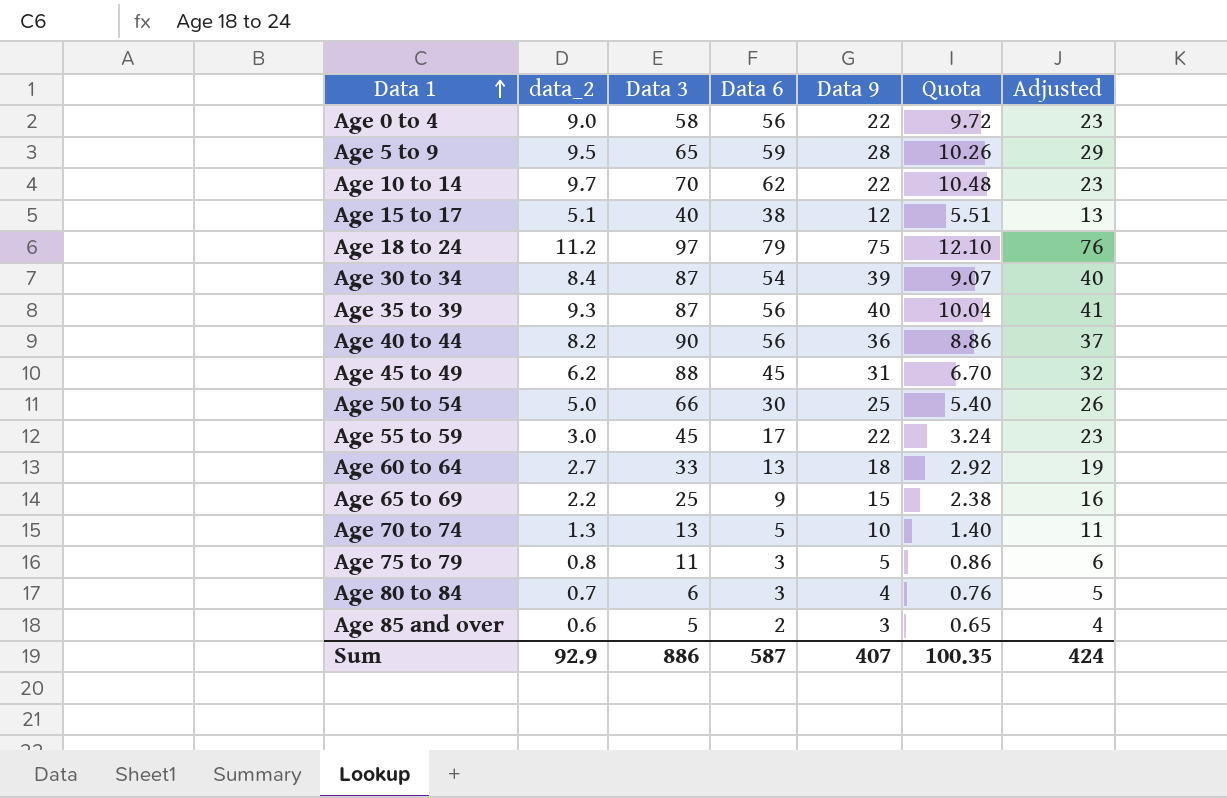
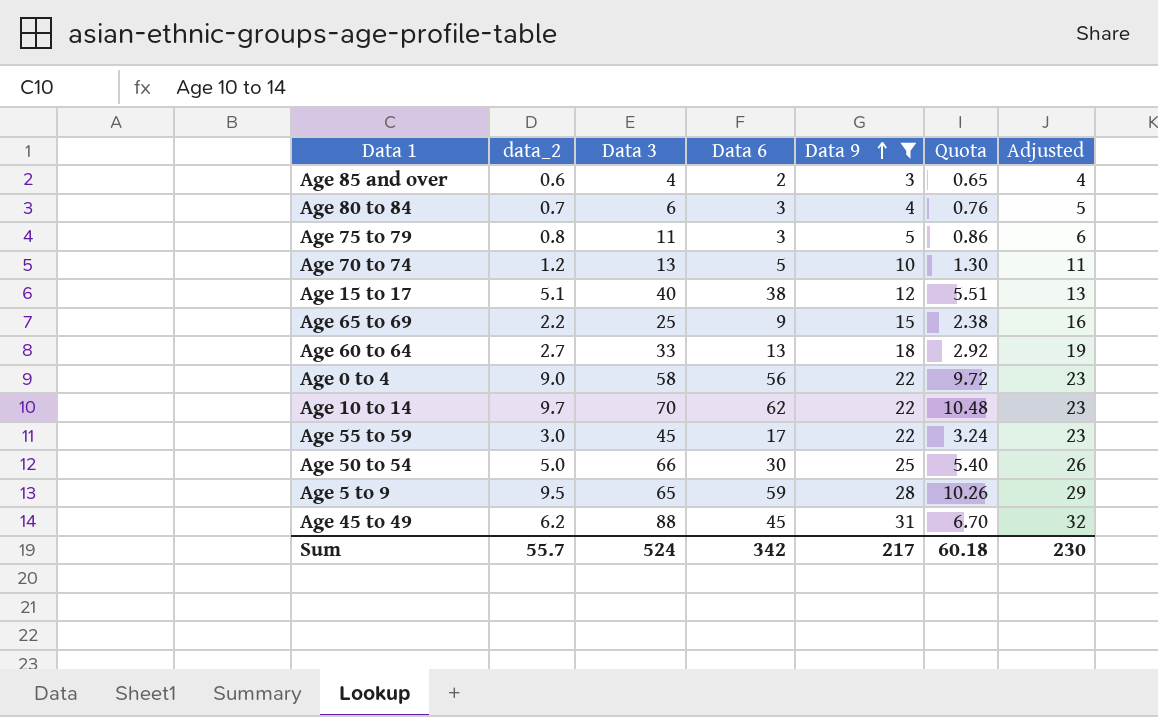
filter: none -> Data 9 <= 31
row order: Data 1 ascending -> Data 9 ascending
Age 85 and over | Data 3: 5 -> 4
Age 70 to 74 | data_2: 1.3 -> 1.2
Age 70 to 74 | Quota: 1.40 -> 1.30
Sum | data_2: 92.9 -> 55.7
Sum | Data 3: 886 -> 524
Sum | Data 6: 587 -> 342
Sum | Data 9: 407 -> 217
Sum | Quota: 100.35 -> 60.18
Sum | Adjusted: 424 -> 230

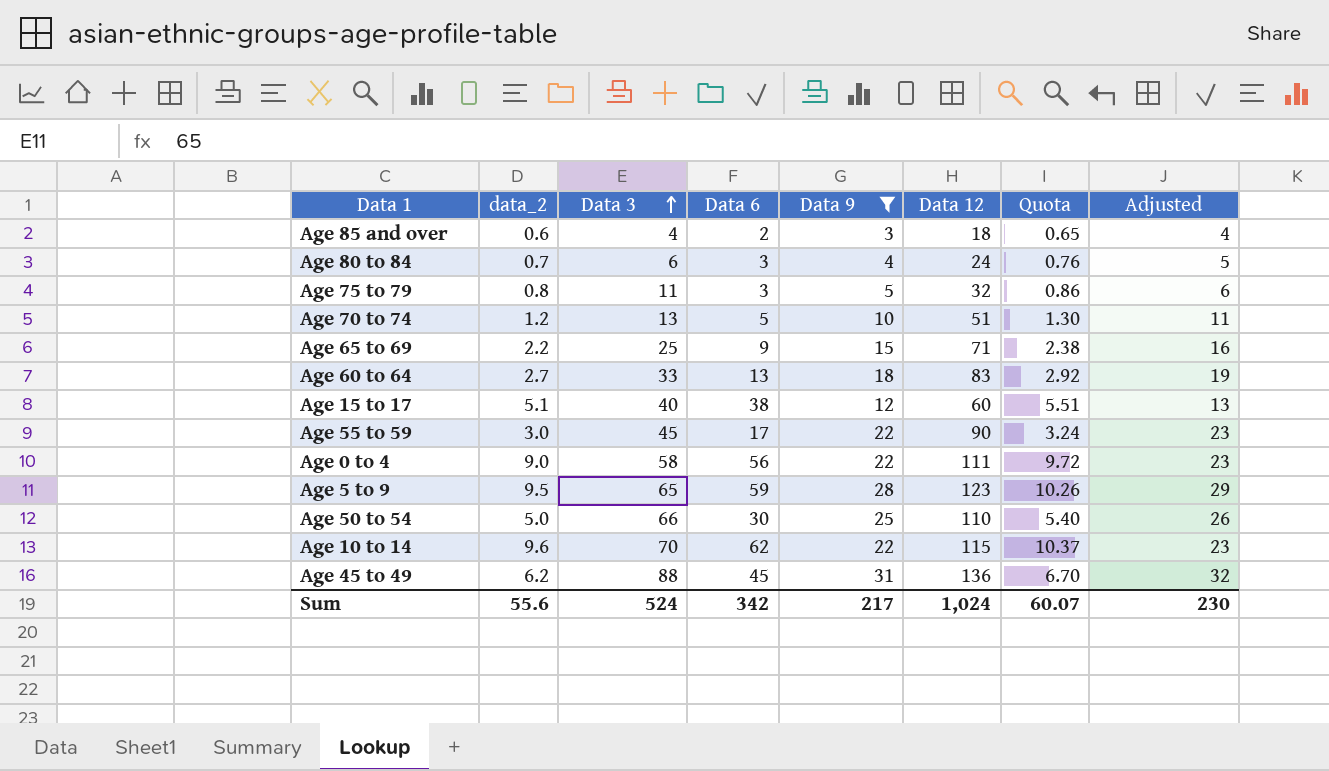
row order: Data 9 ascending -> Data 3 ascending
column Data 12 | position: none -> 6
Age 10 to 14 | data_2: 9.7 -> 9.6
Age 10 to 14 | Quota: 10.48 -> 10.37
Sum | data_2: 55.7 -> 55.6
Sum | Quota: 60.18 -> 60.07

